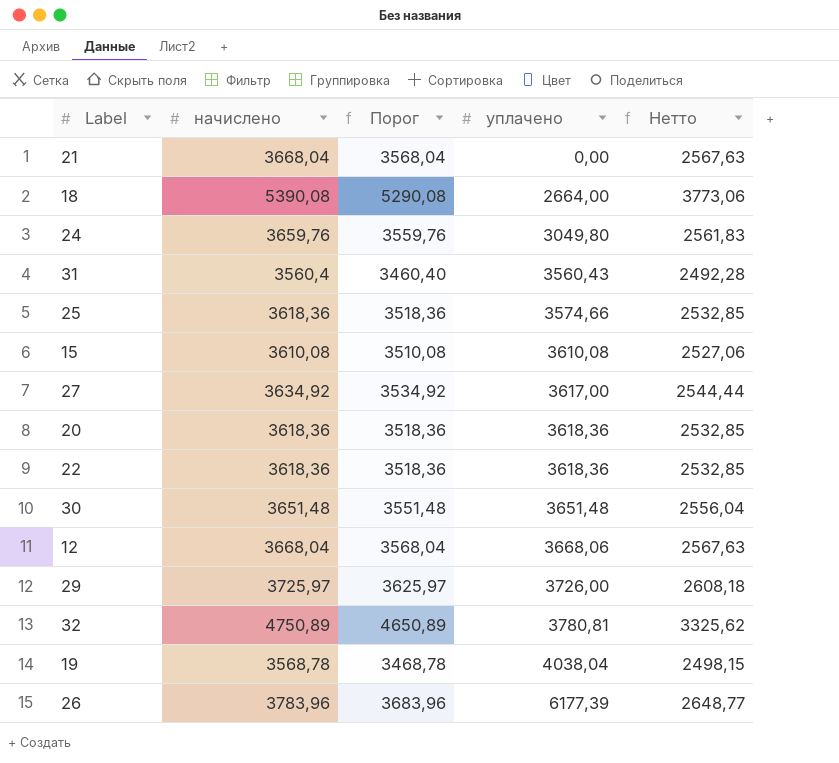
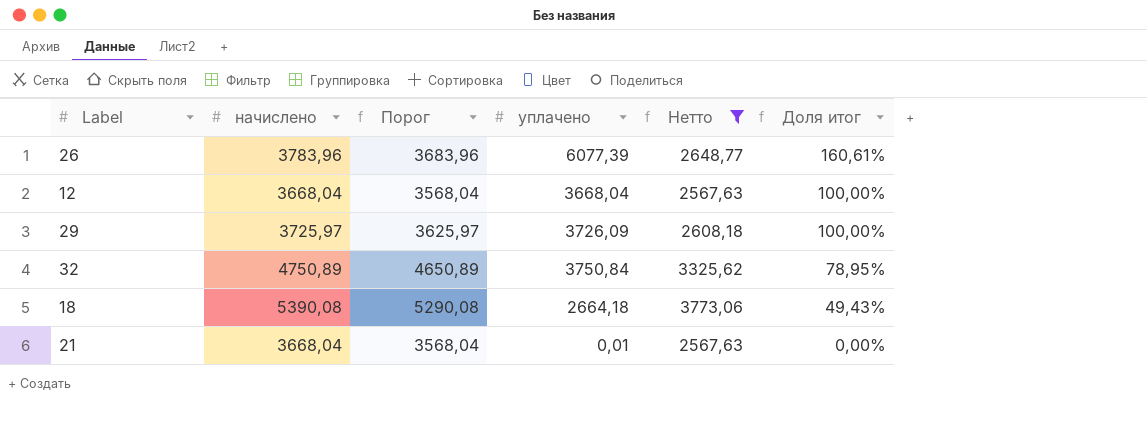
filter: none -> Нетто >= 2567,63
row order: уплачено ascending -> Доля итог descending
column Доля итог | formula: none -> [уплачено] / [начислено]
26 | уплачено: 6177,39 -> 6077,39
12 | уплачено: 3668,06 -> 3668,04
29 | уплачено: 3726,00 -> 3726,09
32 | уплачено: 3780,81 -> 3750,84
18 | уплачено: 2664,00 -> 2664,18
21 | уплачено: 0,00 -> 0,01

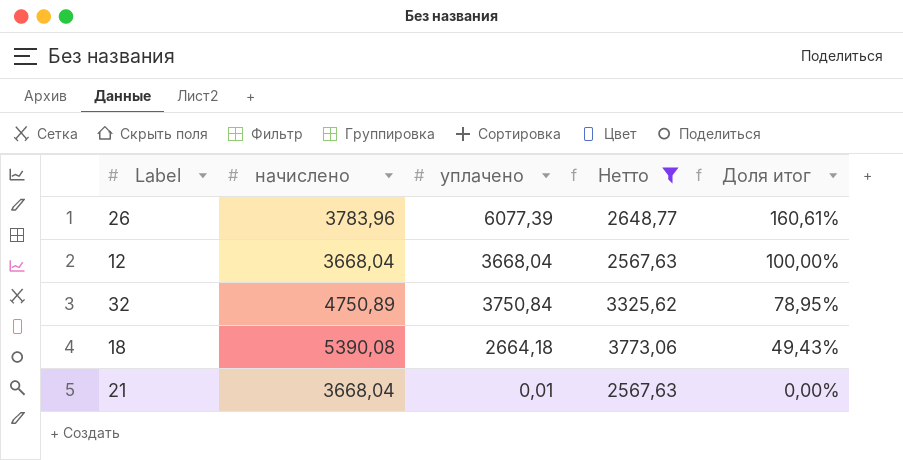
column Порог | formula: [начислено] - 100 -> none
row 29: 3725,97 | 3625,97 | 3726,09 | 2608,18 | 100,00% -> none

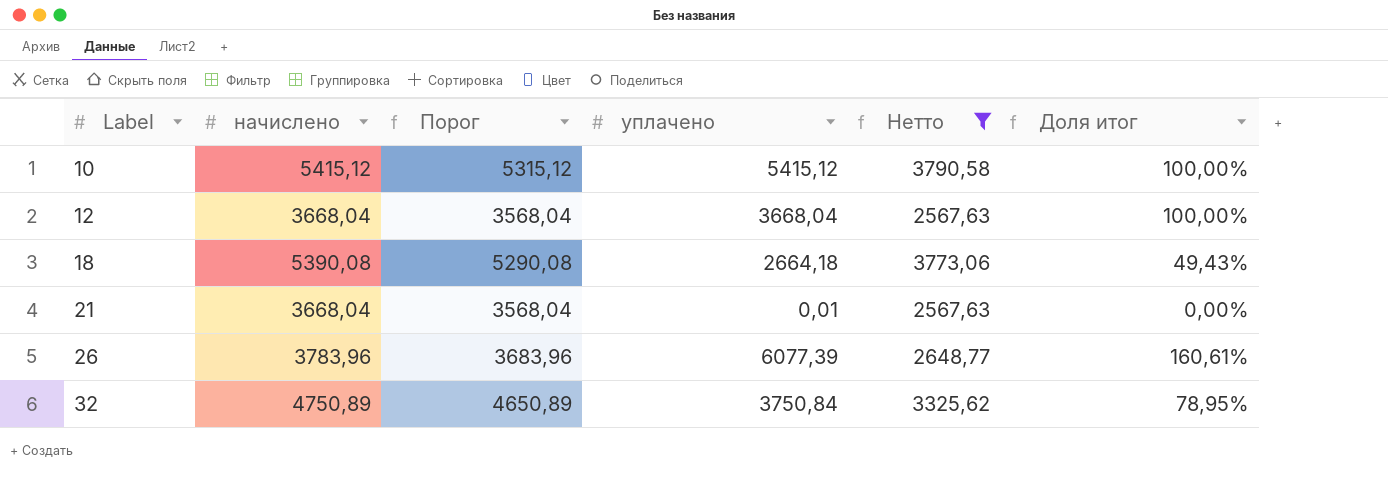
row order: Доля итог descending -> Label ascending
column Порог | formula: none -> [начислено] - 100
row 10: none -> 5415,12 | 5315,12 | 5415,12 | 3790,58 | 100,00%

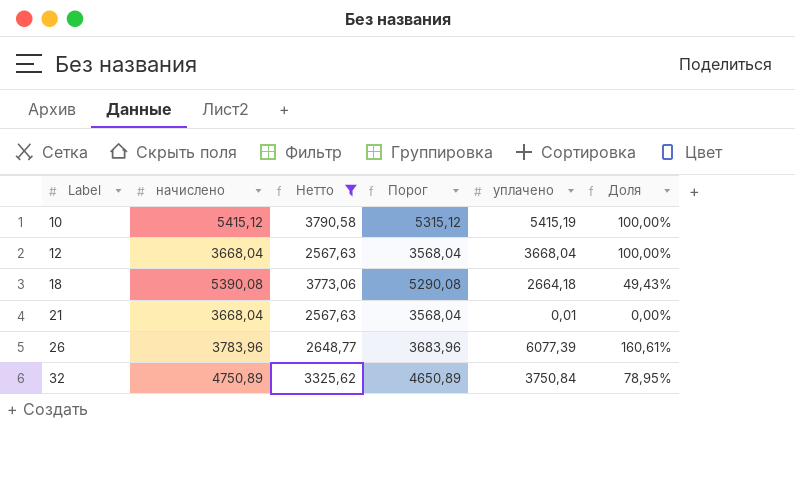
column Нетто | position: 5 -> 3
column name: Доля итог -> Доля
10 | уплачено: 5415,12 -> 5415,19

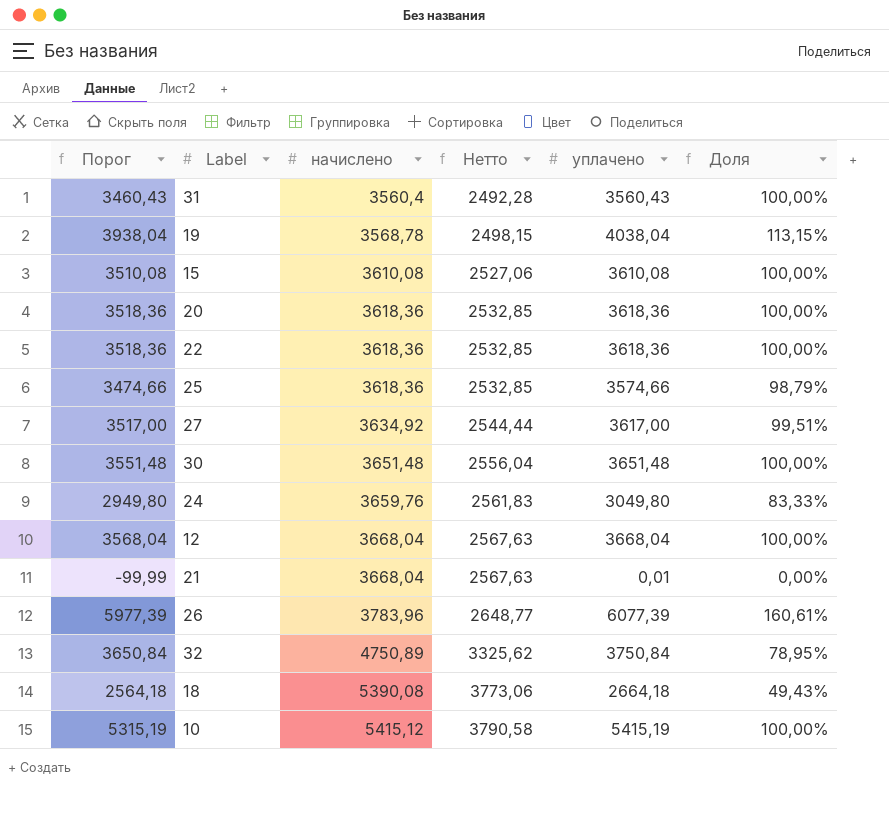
filter: Нетто >= 2567,63 -> none
row order: Label ascending -> начислено ascending
column Порог | formula: [начислено] - 100 -> [уплачено] - 100
column Порог | position: 4 -> 1

